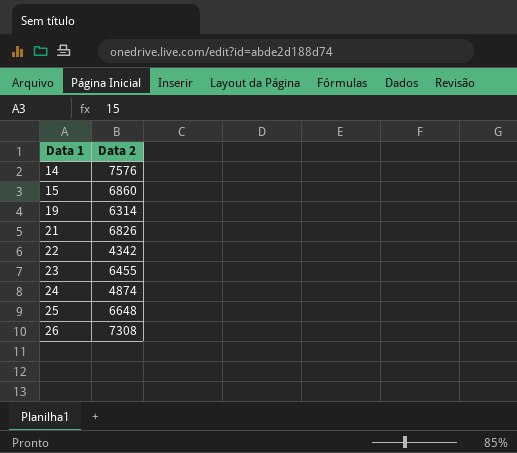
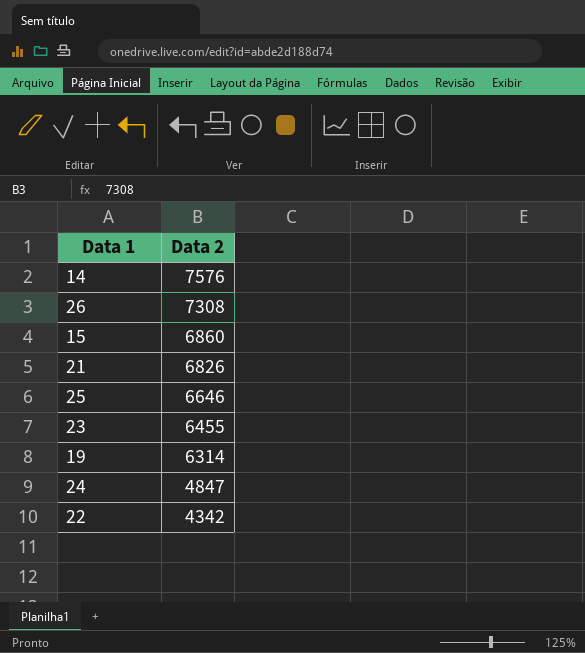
row order: Data 1 ascending -> Data 2 descending
25 | Data 2: 6648 -> 6646
24 | Data 2: 4874 -> 4847

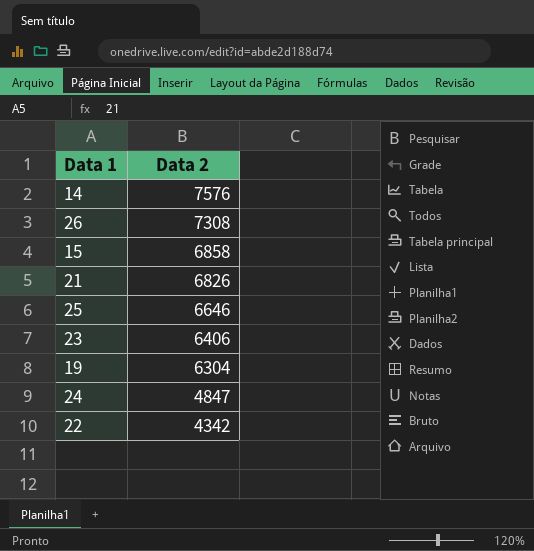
15 | Data 2: 6860 -> 6858
23 | Data 2: 6455 -> 6406
19 | Data 2: 6314 -> 6304

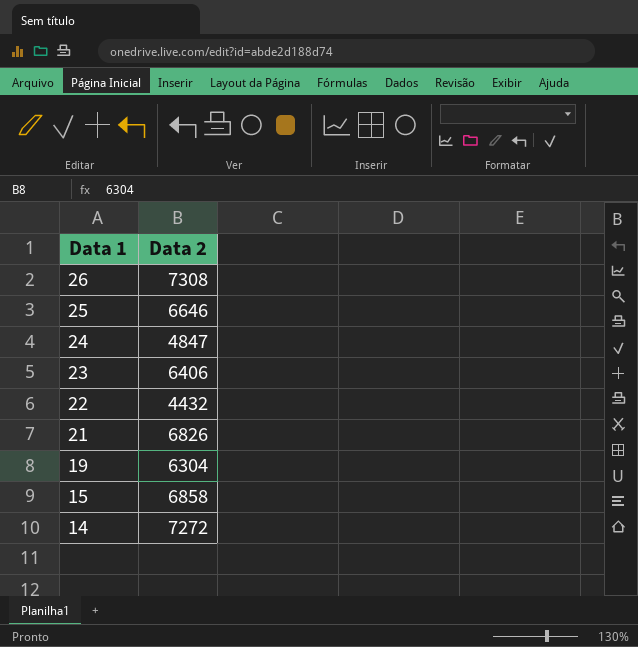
row order: Data 2 descending -> Data 1 descending
22 | Data 2: 4342 -> 4432
14 | Data 2: 7576 -> 7272

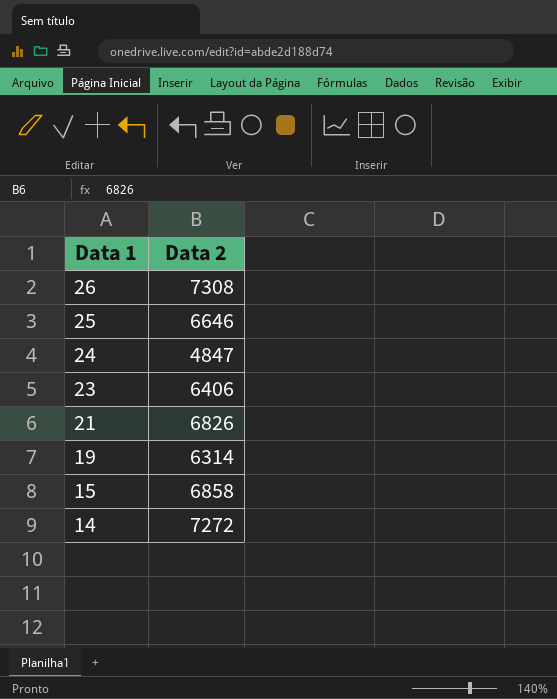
row 22: 4432 -> none
19 | Data 2: 6304 -> 6314

